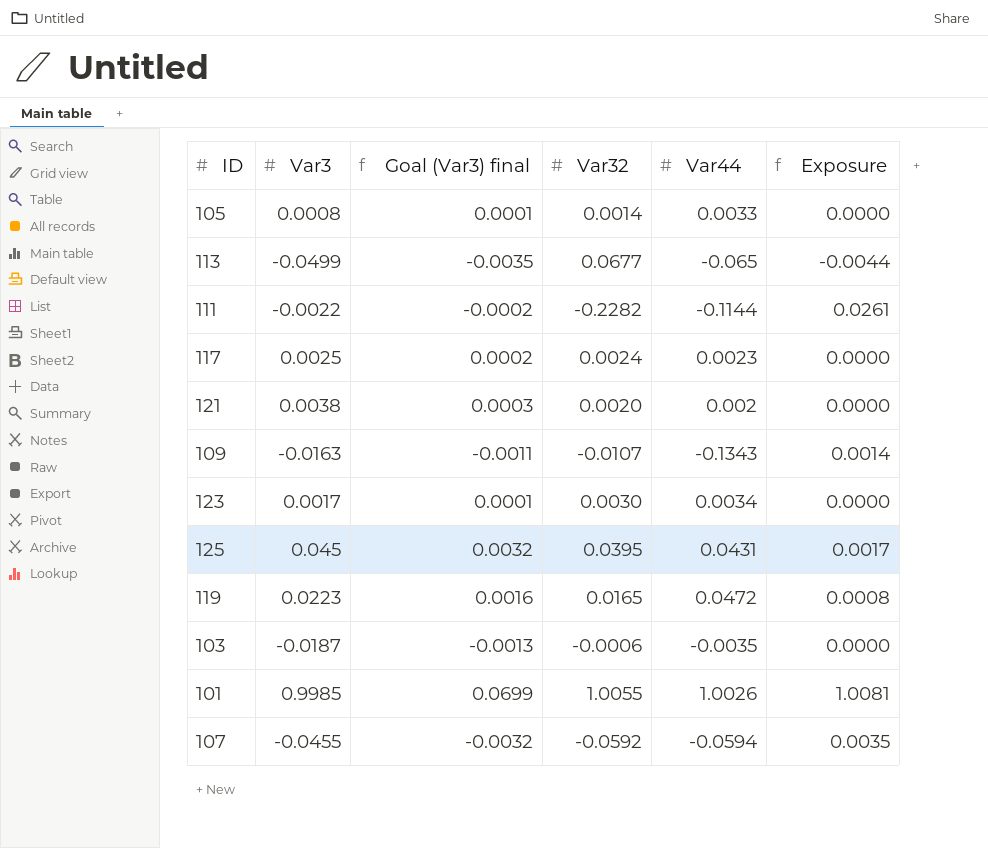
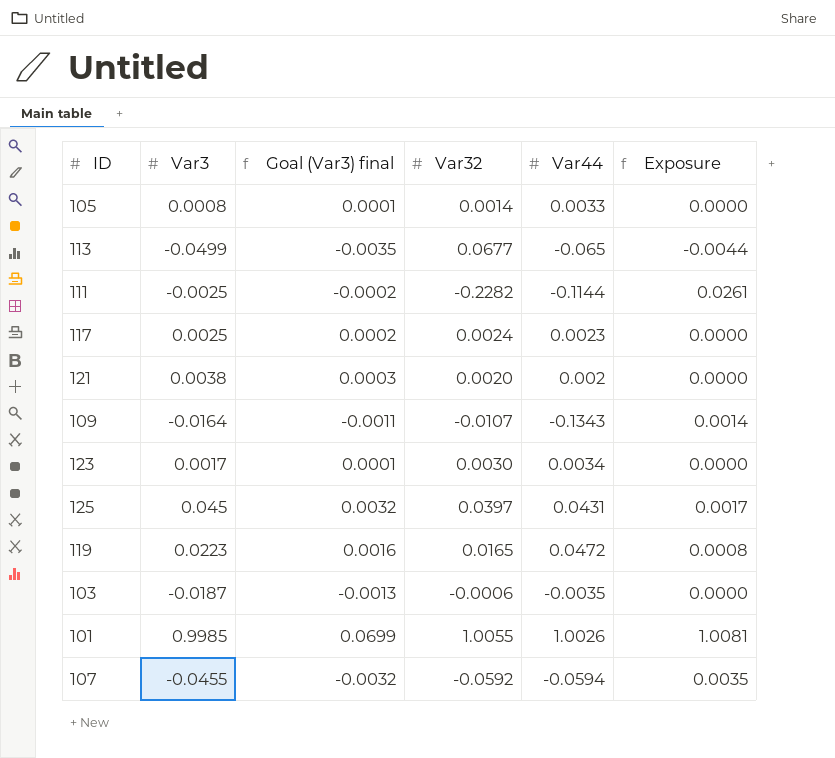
111 | Var3: -0.0022 -> -0.0025
109 | Var3: -0.0163 -> -0.0164
125 | Var32: 0.0395 -> 0.0397

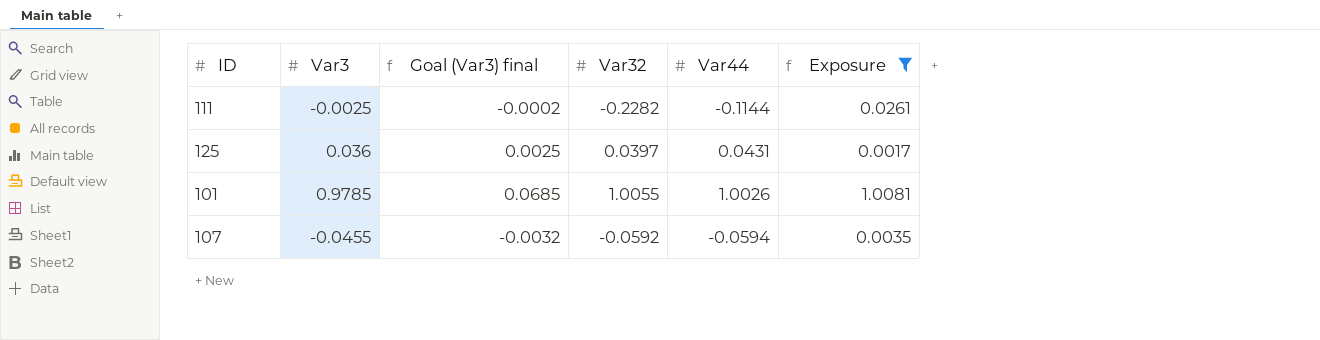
filter: none -> Exposure >= 0.0017
125 | Var3: 0.045 -> 0.036
125 | Goal (Var3) final: 0.0032 -> 0.0025
101 | Var3: 0.9985 -> 0.9785
101 | Goal (Var3) final: 0.0699 -> 0.0685

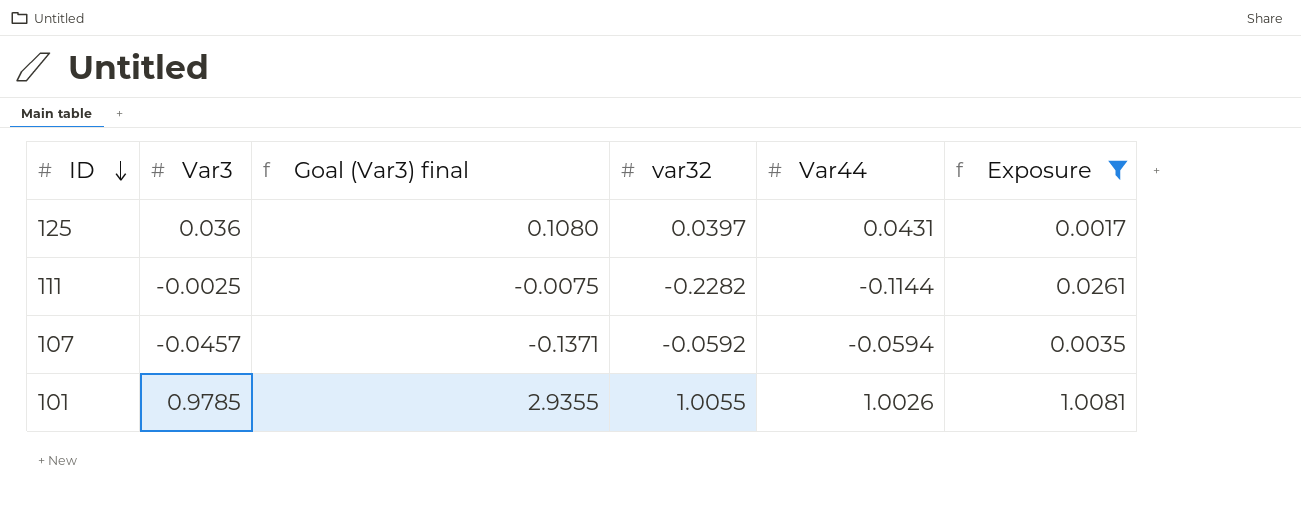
row order: none -> ID descending
column Goal (Var3) final | formula: [Var3] * 0.07 -> [Var3] * 3
column name: Var32 -> var32
107 | Var3: -0.0455 -> -0.0457

